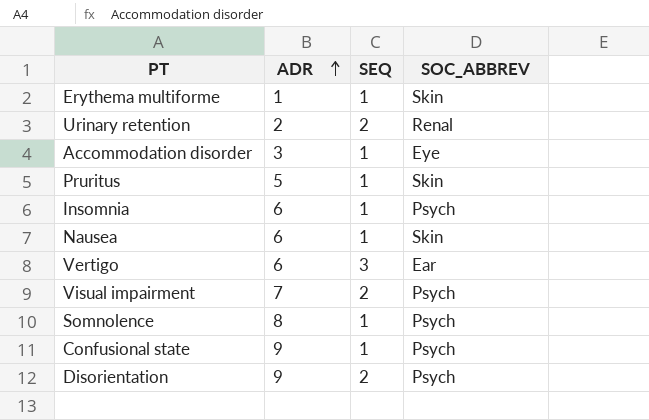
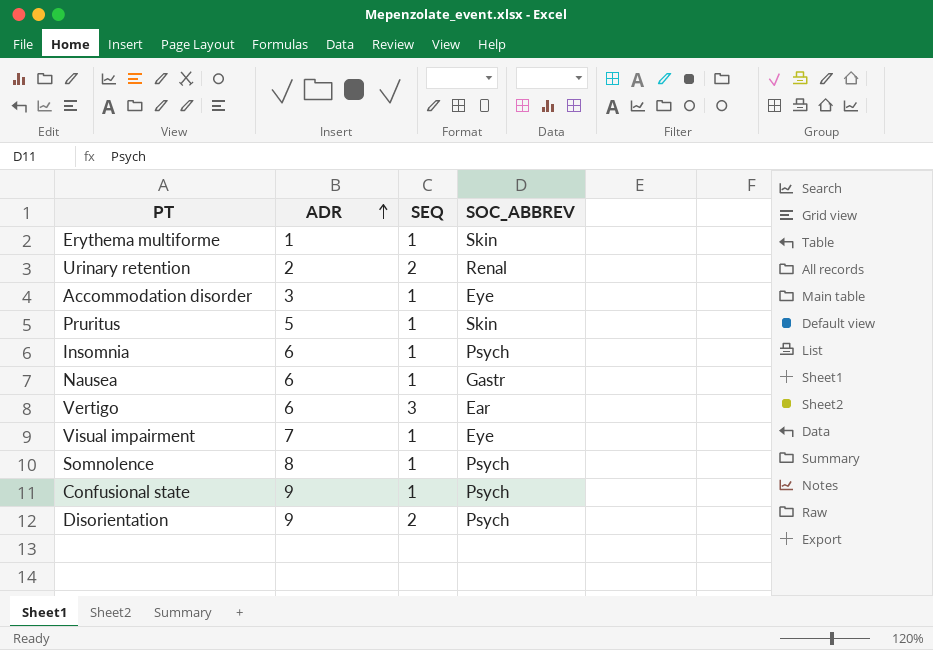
Nausea | SOC_ABBREV: Skin -> Gastr
Visual impairment | SEQ: 2 -> 1
Visual impairment | SOC_ABBREV: Psych -> Eye

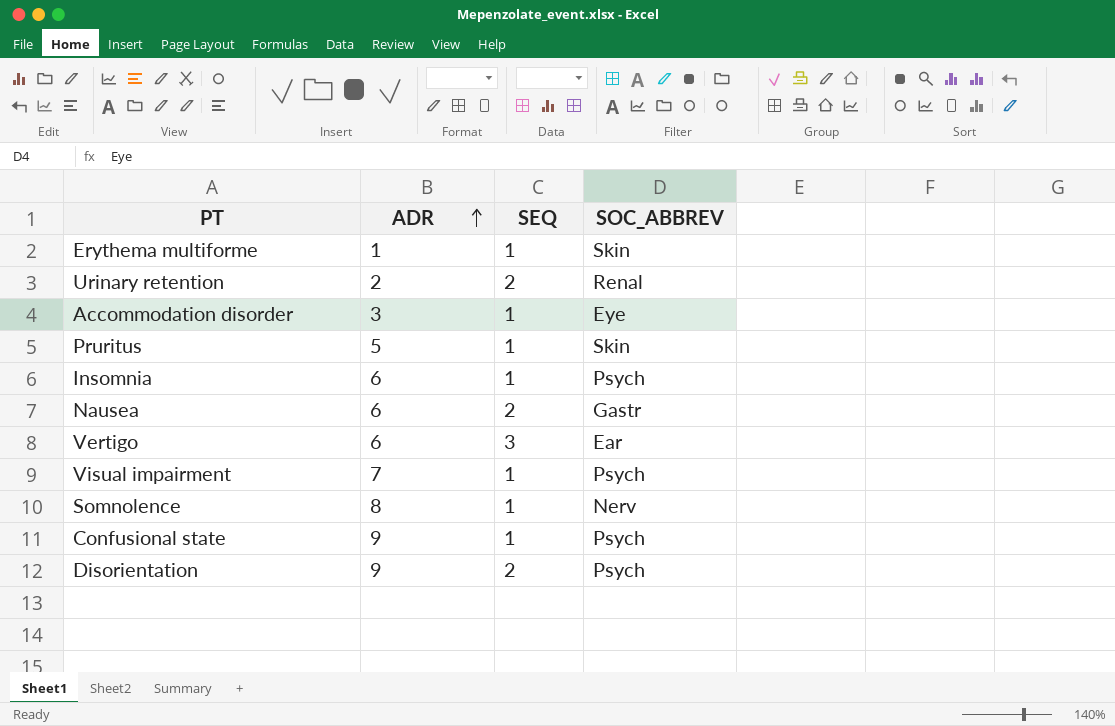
Nausea | SEQ: 1 -> 2
Visual impairment | SOC_ABBREV: Eye -> Psych
Somnolence | SOC_ABBREV: Psych -> Nerv

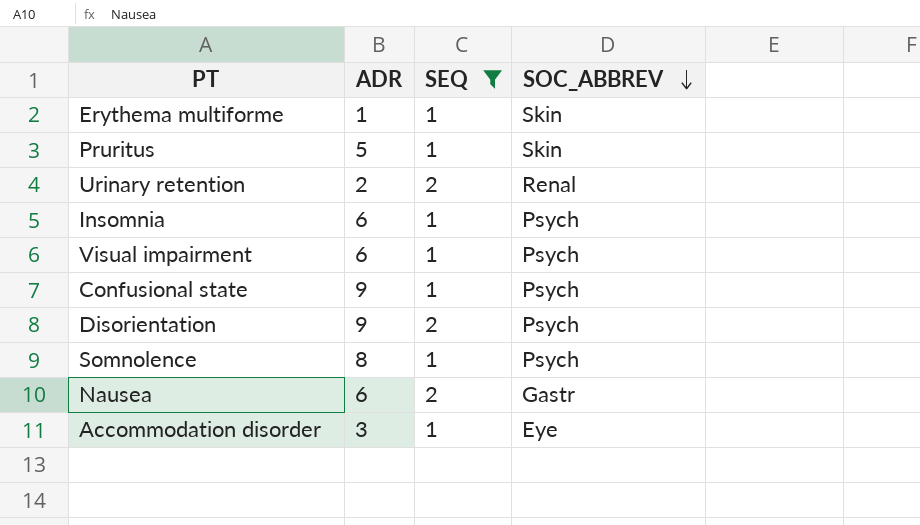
filter: none -> SEQ != 3
row order: ADR ascending -> SOC_ABBREV descending
Visual impairment | ADR: 7 -> 6
Somnolence | SOC_ABBREV: Nerv -> Psych

